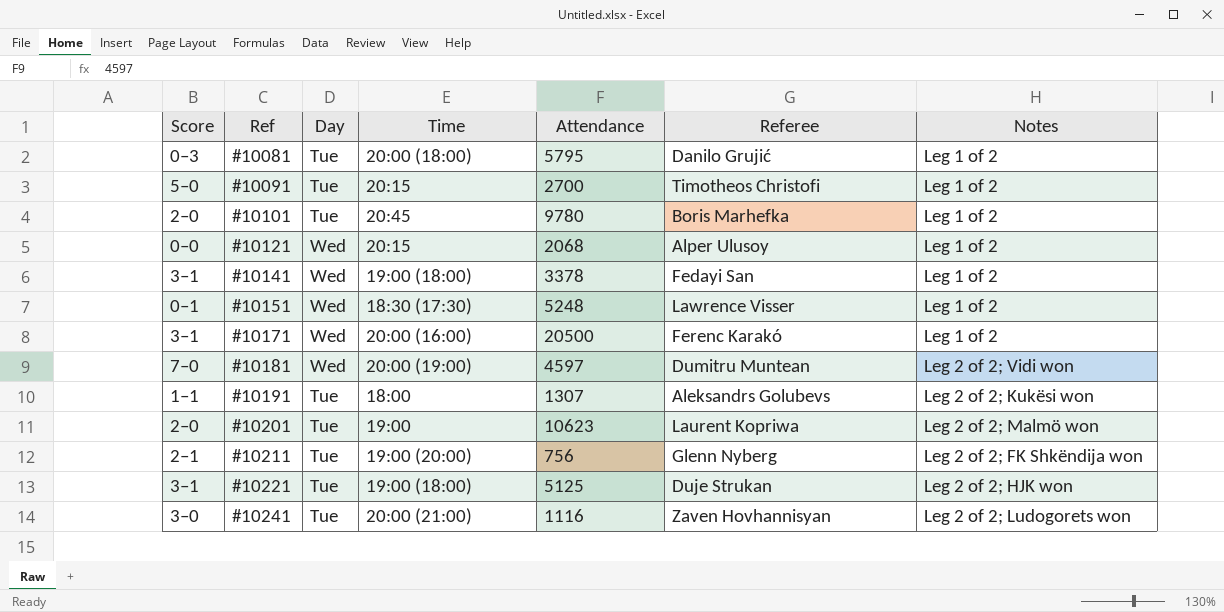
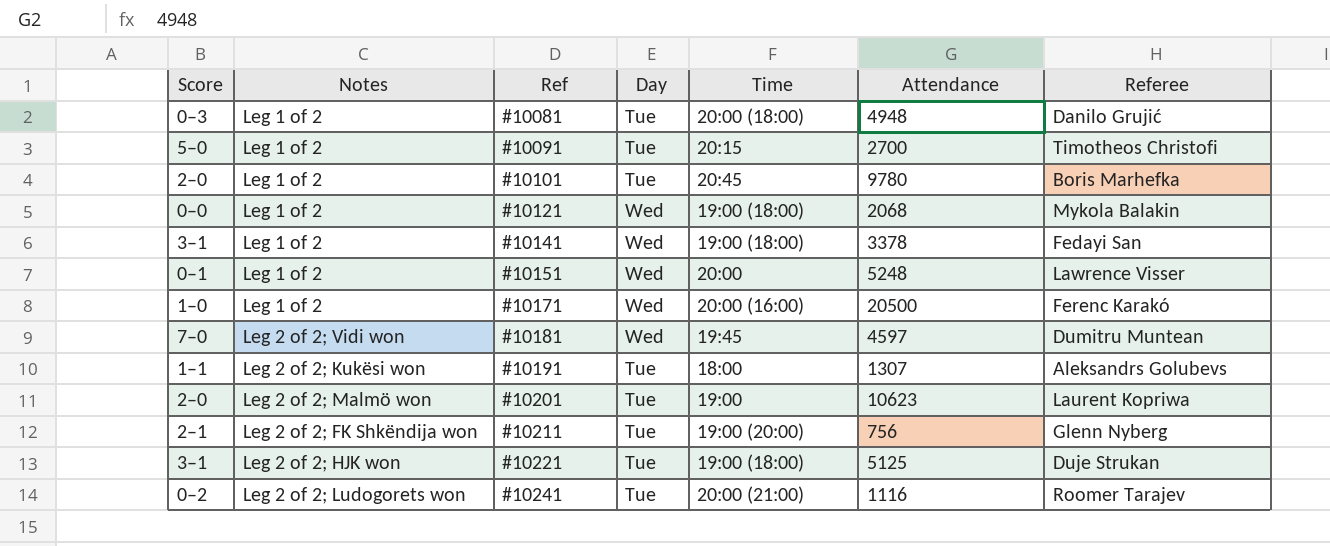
column Notes | position: 7 -> 2
#10081 | Attendance: 5795 -> 4948
#10121 | Time: 20:15 -> 19:00 (18:00)
#10121 | Referee: Alper Ulusoy -> Mykola Balakin
#10151 | Time: 18:30 (17:30) -> 20:00
#10171 | Score: 3–1 -> 1–0
#10181 | Time: 20:00 (19:00) -> 19:45
#10241 | Score: 3–0 -> 0–2
#10241 | Referee: Zaven Hovhannisyan -> Roomer Tarajev

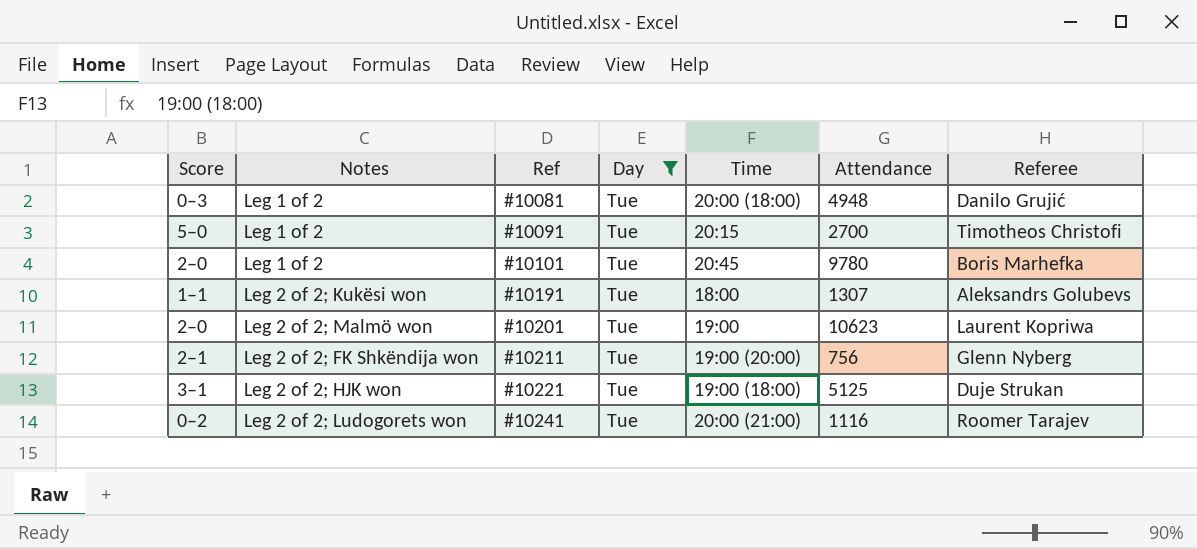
filter: none -> Day = Tue

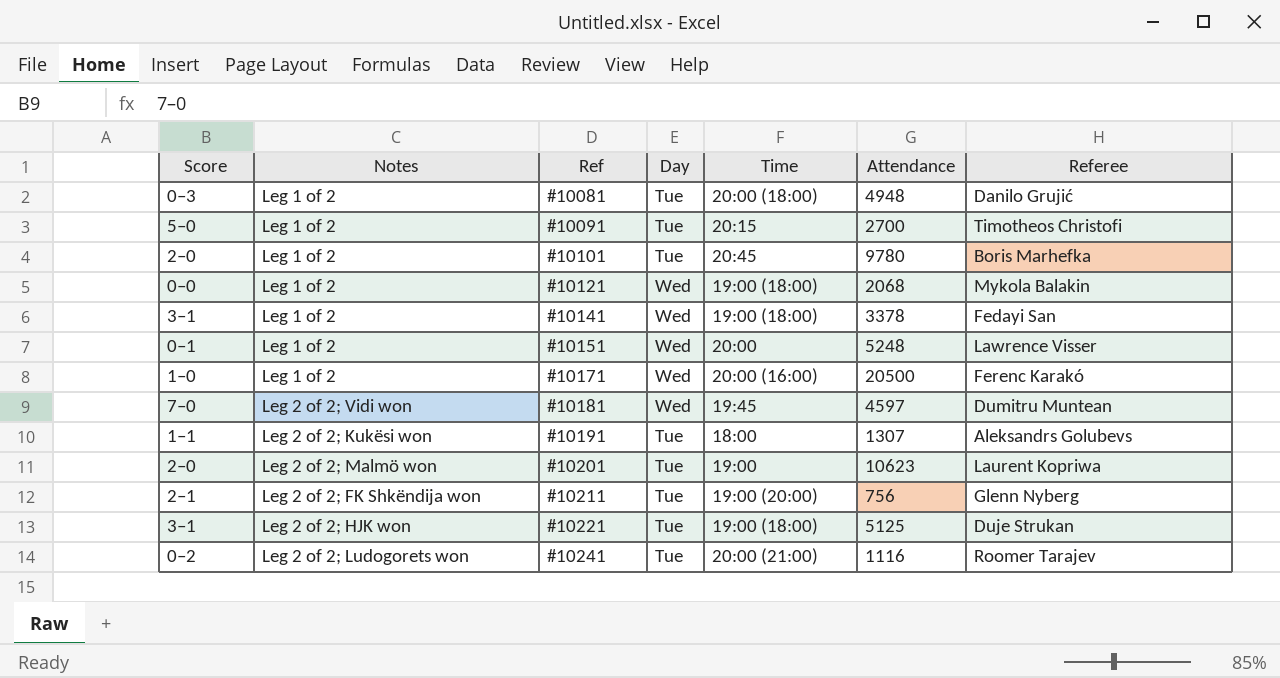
filter: Day = Tue -> none

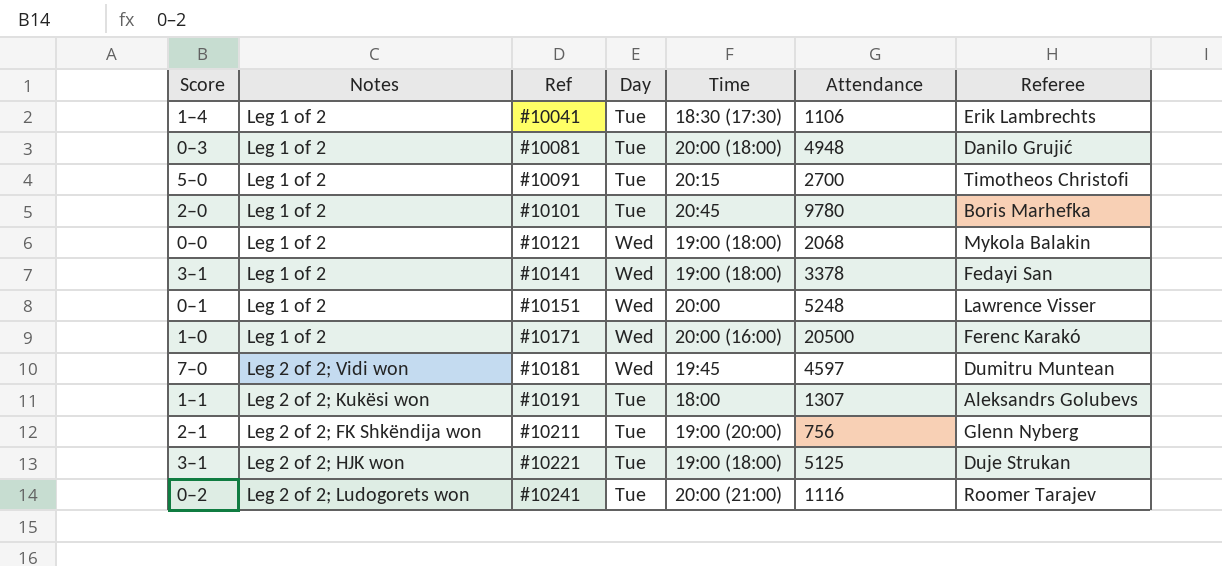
row #10201: 2–0 | Leg 2 of 2; Malmö won | Tue | 19:00 | 10623 | Laurent Kopriwa -> none
row #10041: none -> 1–4 | Leg 1 of 2 | Tue | 18:30 (17:30) | 1106 | Erik Lambrechts

